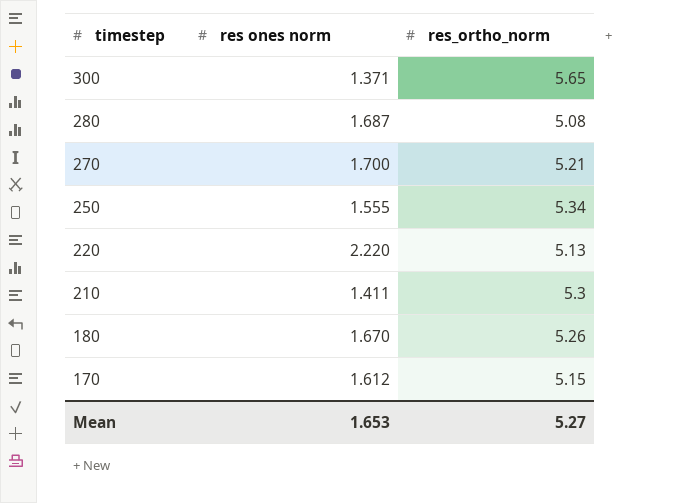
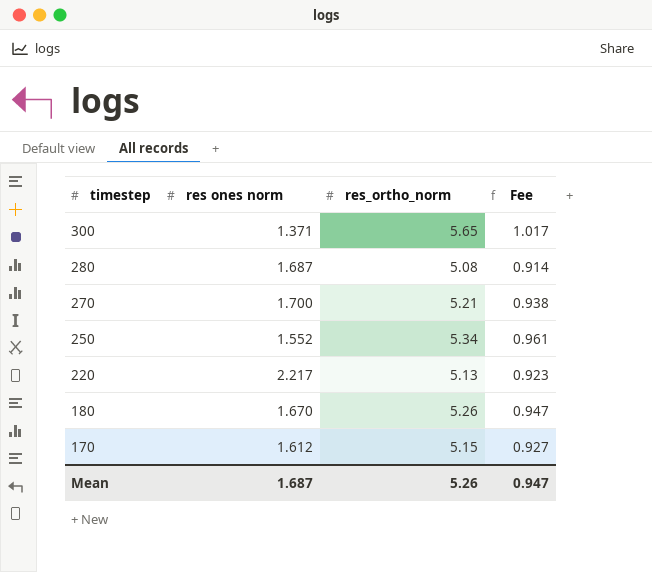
column Fee | formula: none -> [res_ortho_norm] * 0.18
row 210: 1.411 | 5.3 -> none
250 | res ones norm: 1.555 -> 1.552
220 | res ones norm: 2.220 -> 2.217
Mean | res ones norm: 1.653 -> 1.687
Mean | res_ortho_norm: 5.27 -> 5.26

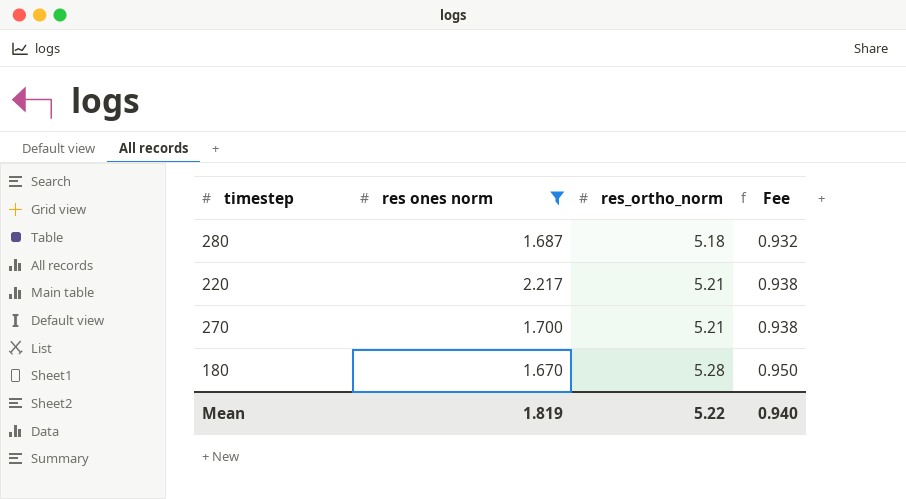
filter: none -> res ones norm >= 1.670
row order: timestep descending -> res_ortho_norm ascending
280 | res_ortho_norm: 5.08 -> 5.18
280 | Fee: 0.914 -> 0.932
220 | res_ortho_norm: 5.13 -> 5.21
220 | Fee: 0.923 -> 0.938
180 | res_ortho_norm: 5.26 -> 5.28
180 | Fee: 0.947 -> 0.950
Mean | res ones norm: 1.687 -> 1.819
Mean | res_ortho_norm: 5.26 -> 5.22
Mean | Fee: 0.947 -> 0.940

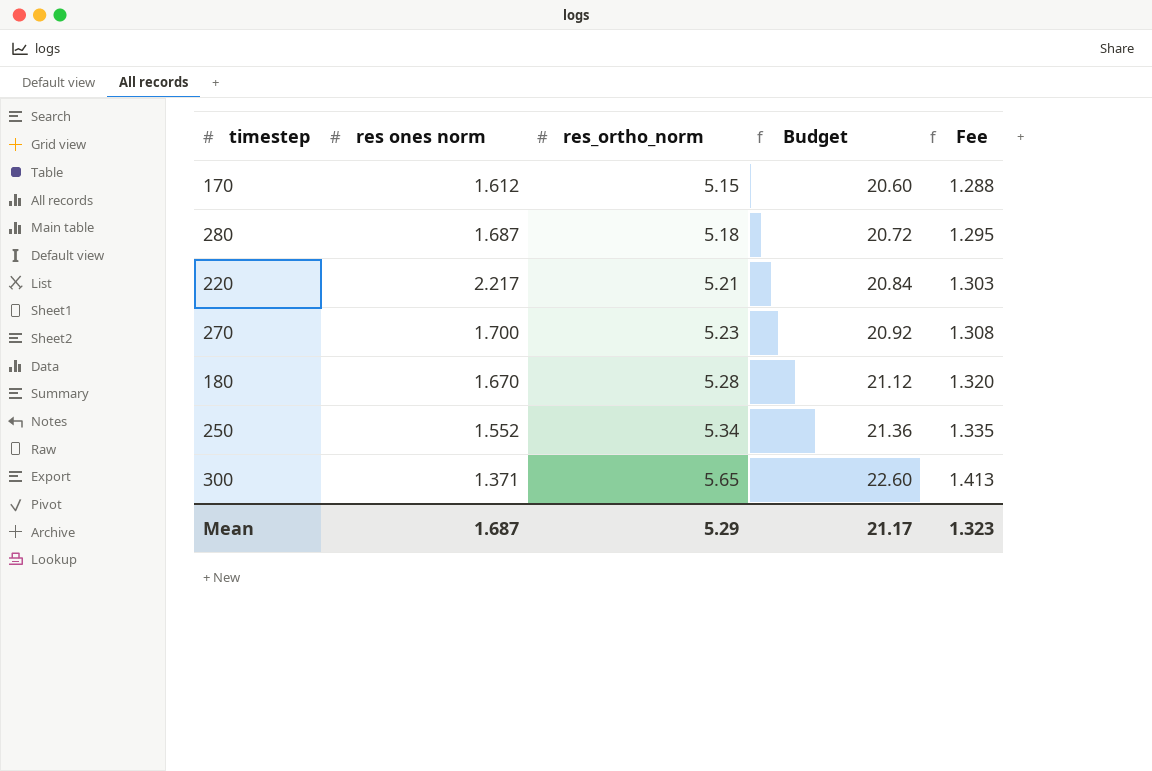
filter: res ones norm >= 1.670 -> none
column Budget | formula: none -> [res_ortho_norm] * 4
column Fee | formula: [res_ortho_norm] * 0.18 -> [res_ortho_norm] * 0.25
270 | res_ortho_norm: 5.21 -> 5.23
Mean | res ones norm: 1.819 -> 1.687
Mean | res_ortho_norm: 5.22 -> 5.29
Mean | Fee: 0.940 -> 1.323

